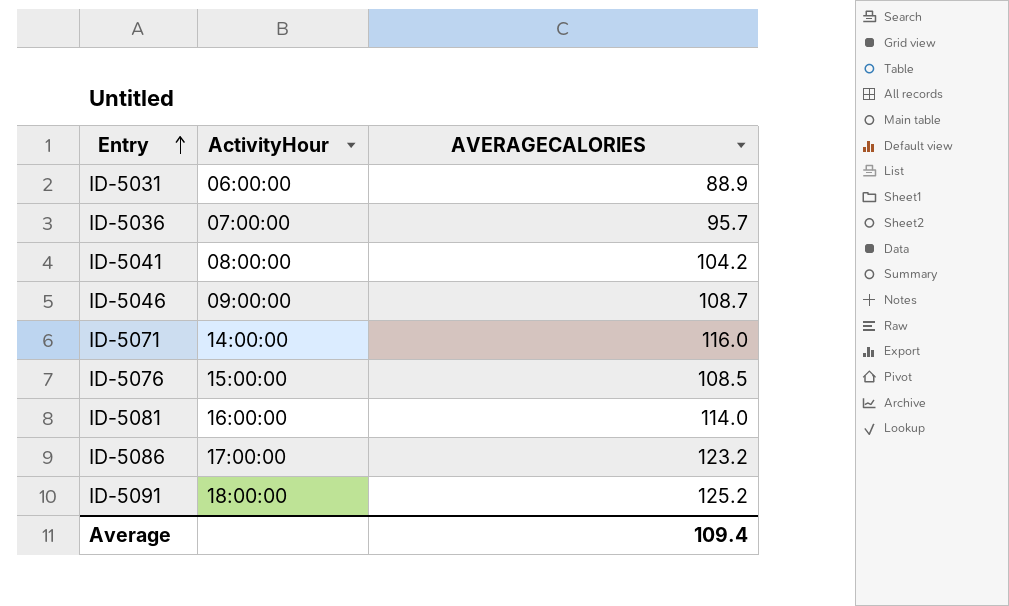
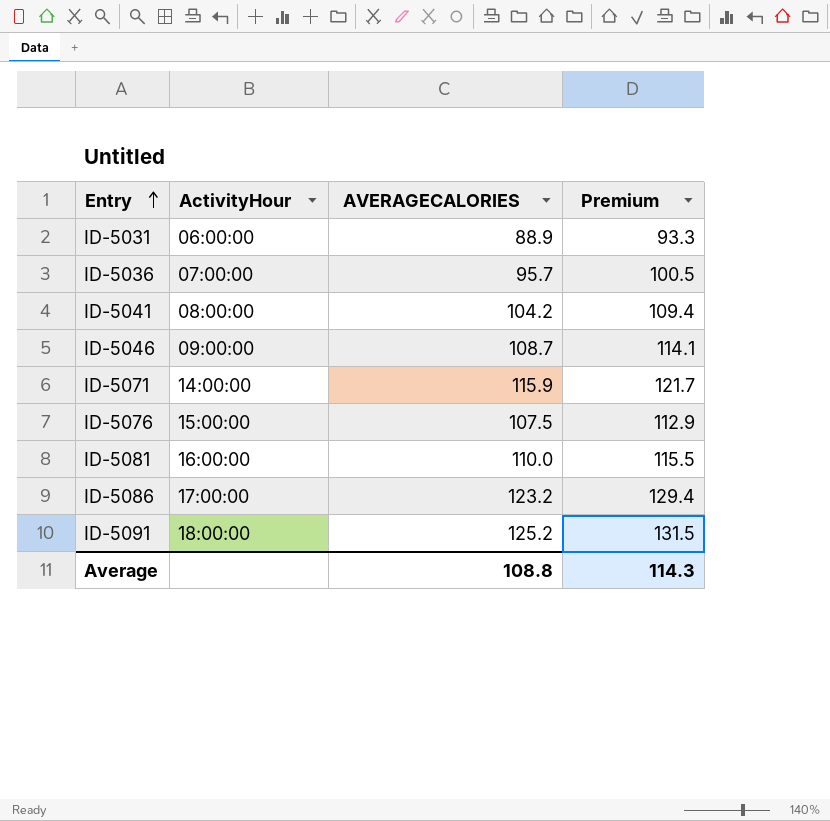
column Premium | formula: none -> [AVERAGECALORIES] * 1.05
ID-5071 | AVERAGECALORIES: 116.0 -> 115.9
ID-5076 | AVERAGECALORIES: 108.5 -> 107.5
ID-5081 | AVERAGECALORIES: 114.0 -> 110.0
Average | AVERAGECALORIES: 109.4 -> 108.8

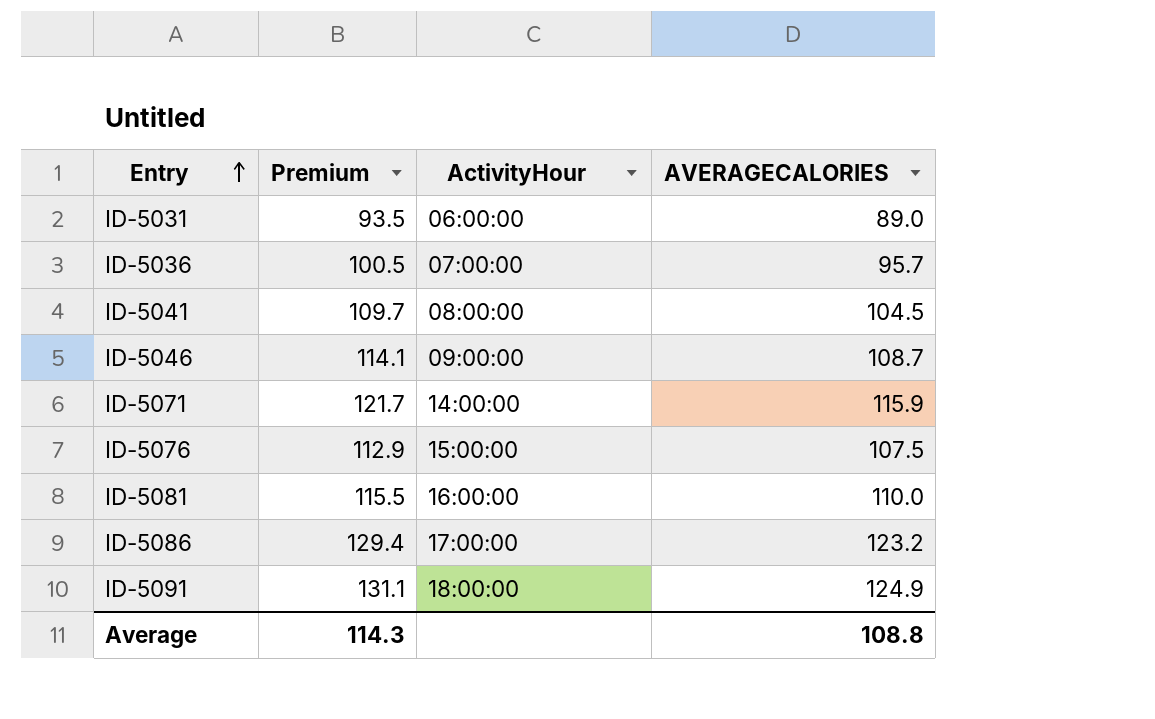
column Premium | position: 4 -> 2
ID-5031 | Premium: 93.3 -> 93.5
ID-5031 | AVERAGECALORIES: 88.9 -> 89.0
ID-5041 | Premium: 109.4 -> 109.7
ID-5041 | AVERAGECALORIES: 104.2 -> 104.5
ID-5091 | Premium: 131.5 -> 131.1
ID-5091 | AVERAGECALORIES: 125.2 -> 124.9

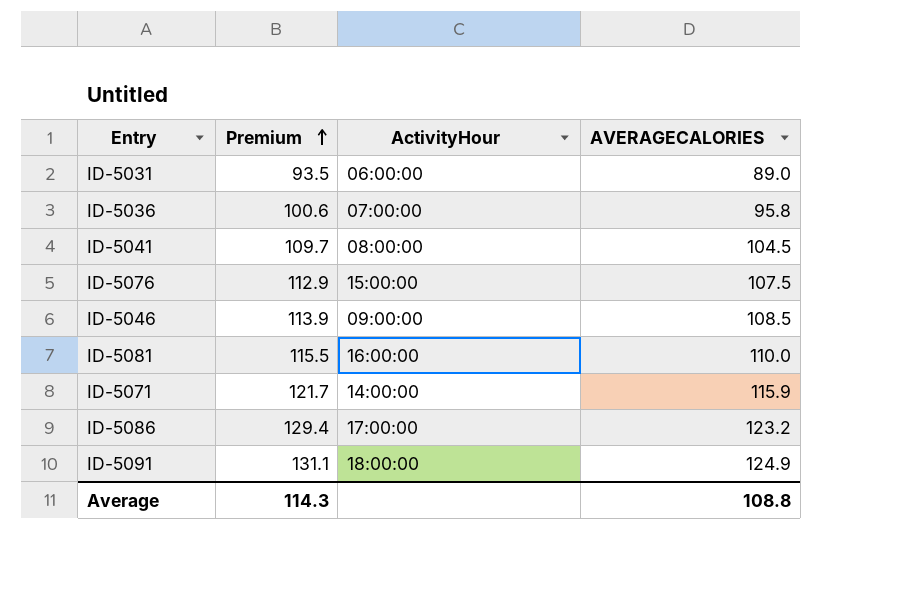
row order: Entry ascending -> Premium ascending
ID-5036 | Premium: 100.5 -> 100.6
ID-5036 | AVERAGECALORIES: 95.7 -> 95.8
ID-5046 | Premium: 114.1 -> 113.9
ID-5046 | AVERAGECALORIES: 108.7 -> 108.5

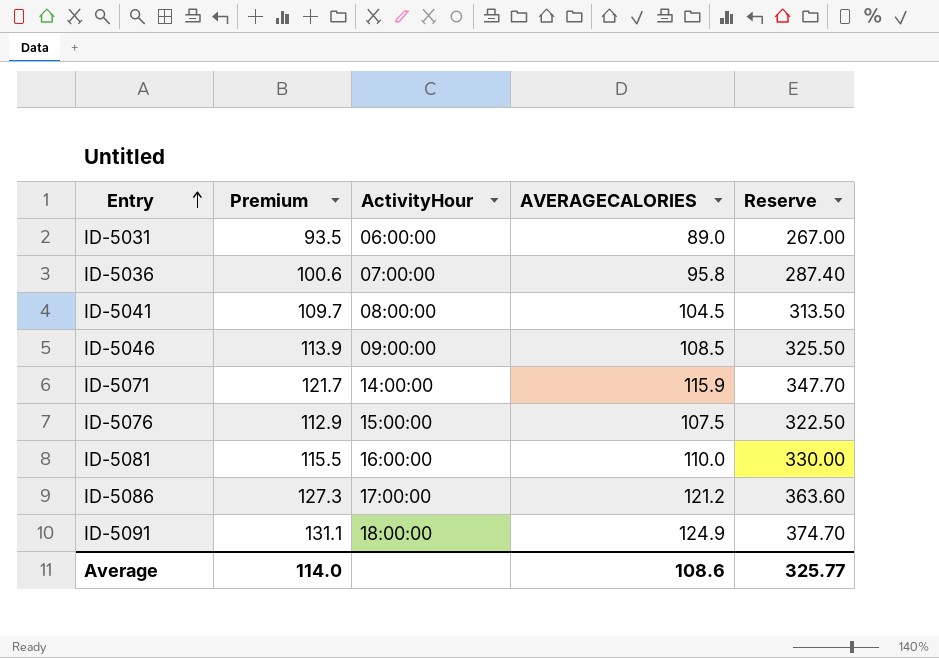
row order: Premium ascending -> Entry ascending
column Reserve | formula: none -> [AVERAGECALORIES] * 3
ID-5086 | Premium: 129.4 -> 127.3
ID-5086 | AVERAGECALORIES: 123.2 -> 121.2
Average | Premium: 114.3 -> 114.0
Average | AVERAGECALORIES: 108.8 -> 108.6

